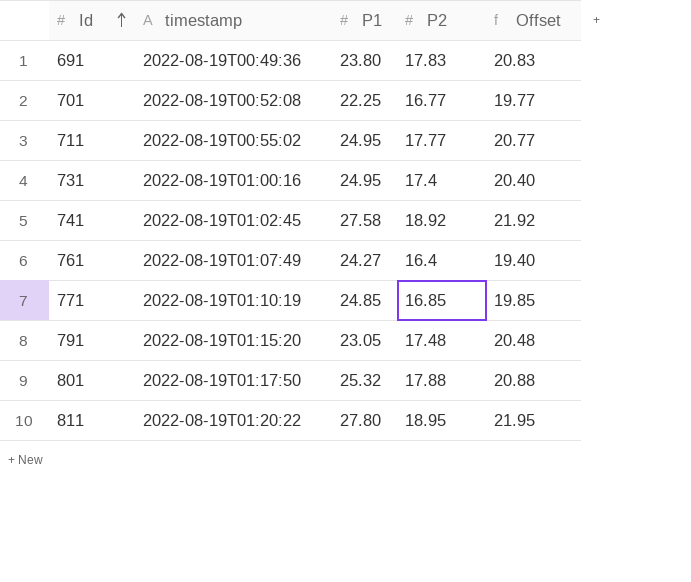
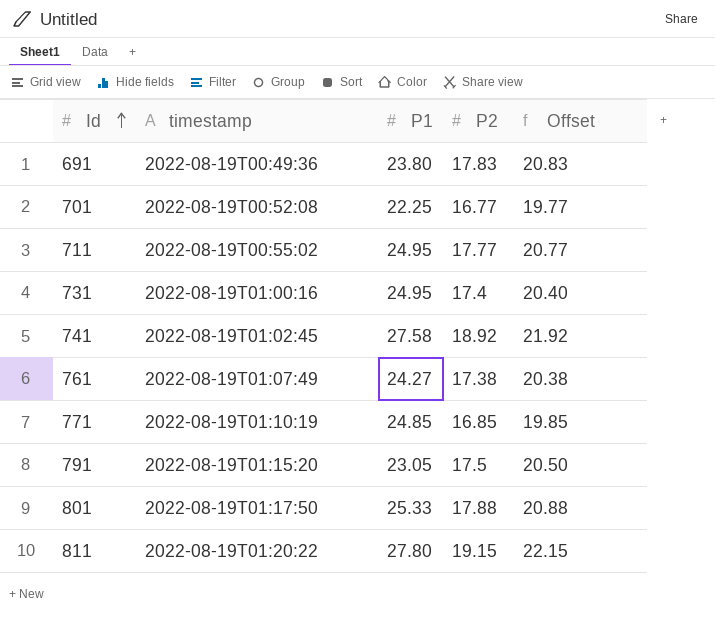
761 | P2: 16.4 -> 17.38
761 | Offset: 19.40 -> 20.38
791 | P2: 17.48 -> 17.5
791 | Offset: 20.48 -> 20.50
801 | P1: 25.32 -> 25.33
811 | P2: 18.95 -> 19.15
811 | Offset: 21.95 -> 22.15

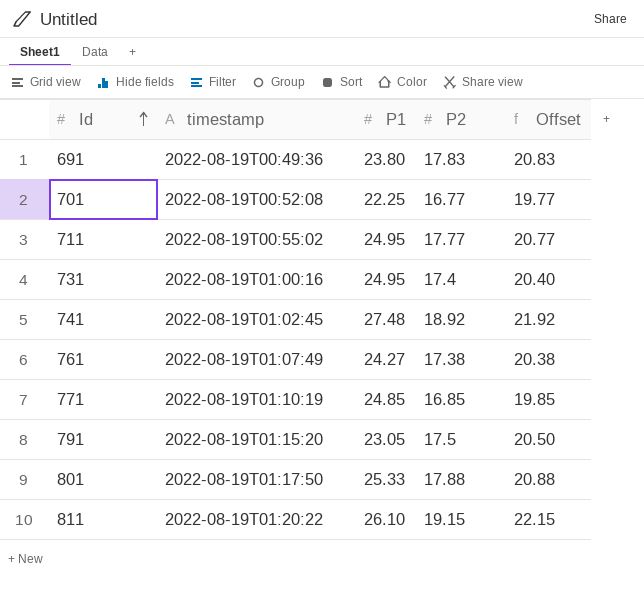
741 | P1: 27.58 -> 27.48
811 | P1: 27.80 -> 26.10

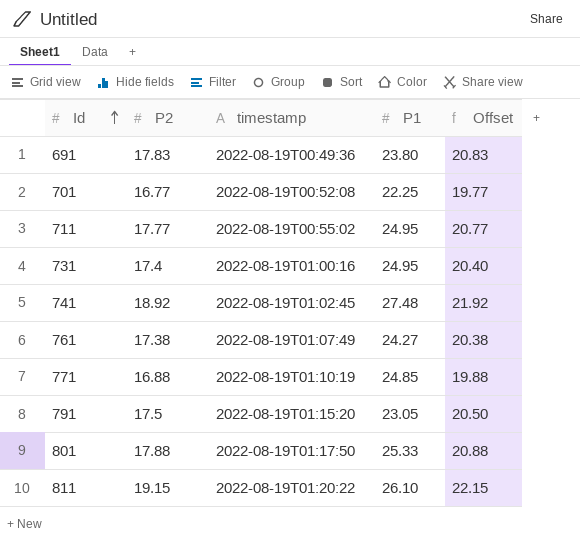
column P2 | position: 4 -> 2
771 | P2: 16.85 -> 16.88
771 | Offset: 19.85 -> 19.88

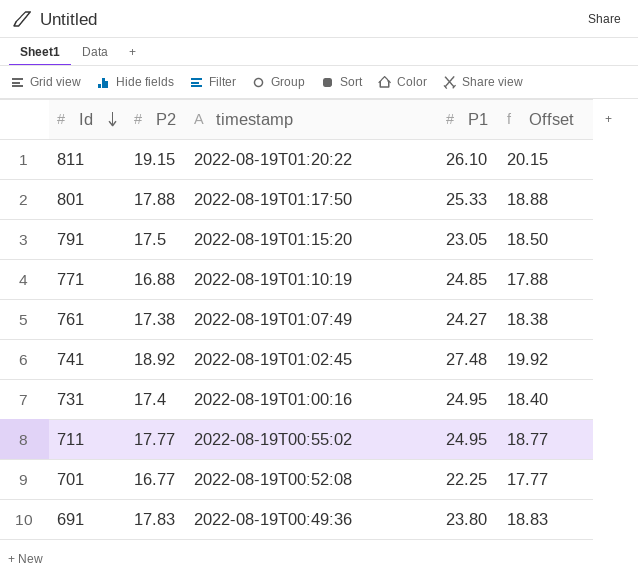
row order: Id ascending -> Id descending
column Offset | formula: [P2] + 3 -> [P2] + 1

